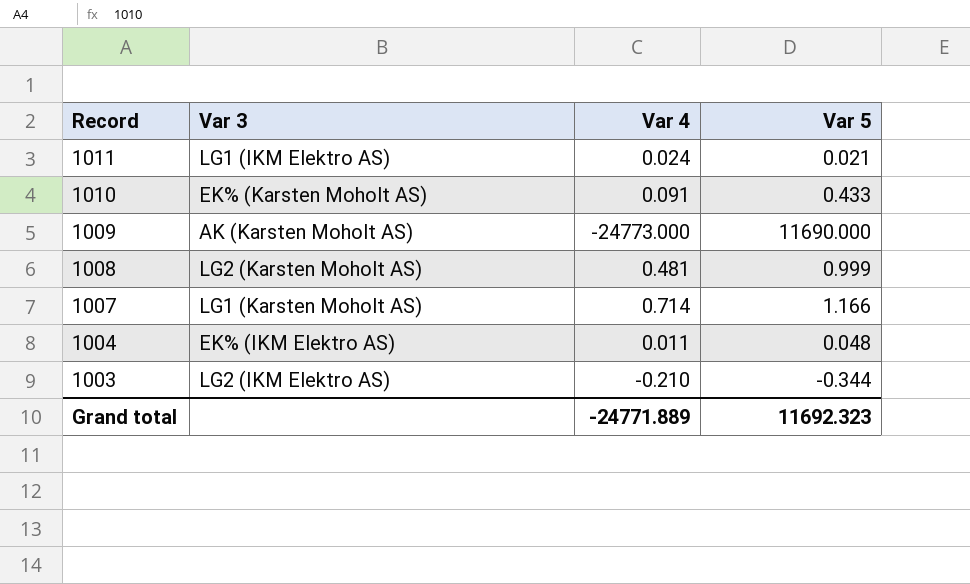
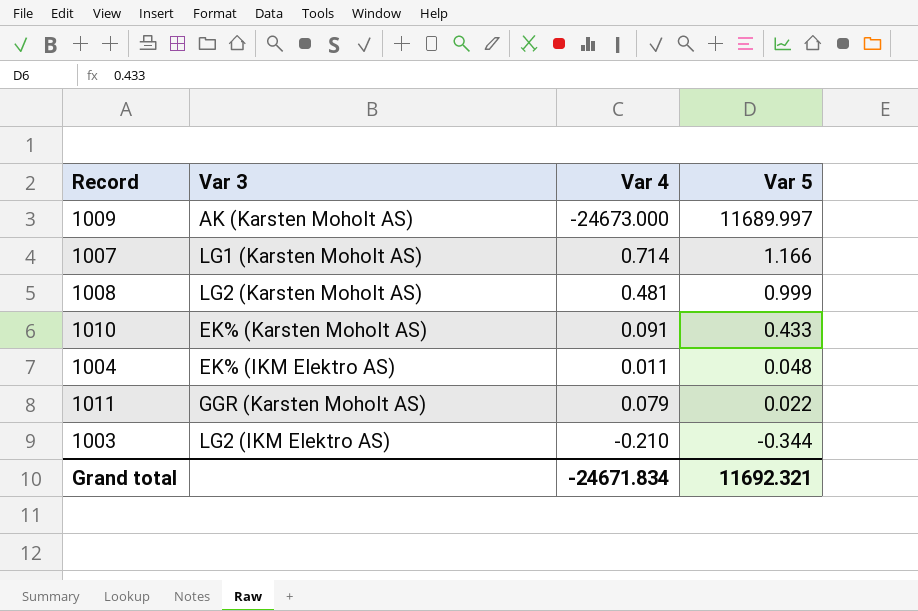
row order: Record descending -> Var 5 descending
1009 | Var 4: -24773.000 -> -24673.000
1009 | Var 5: 11690.000 -> 11689.997
1011 | Var 3: LG1 (IKM Elektro AS) -> GGR (Karsten Moholt AS)
1011 | Var 4: 0.024 -> 0.079
1011 | Var 5: 0.021 -> 0.022
Grand total | Var 4: -24771.889 -> -24671.834
Grand total | Var 5: 11692.323 -> 11692.321

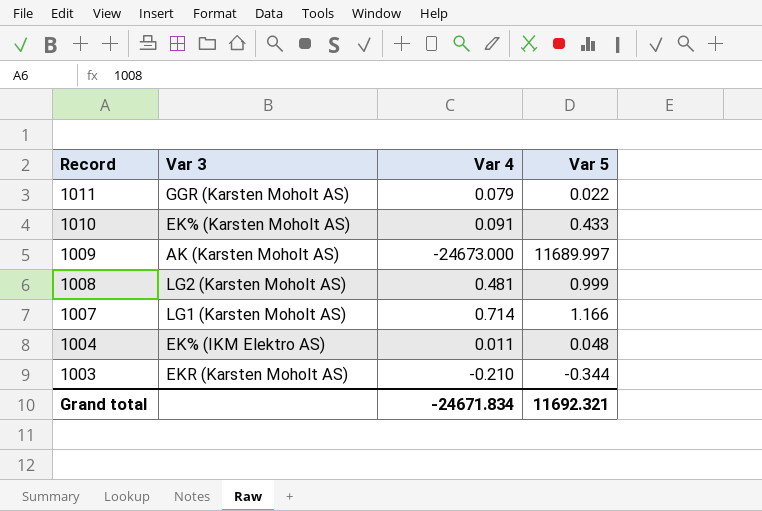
row order: Var 5 descending -> Record descending
1003 | Var 3: LG2 (IKM Elektro AS) -> EKR (Karsten Moholt AS)

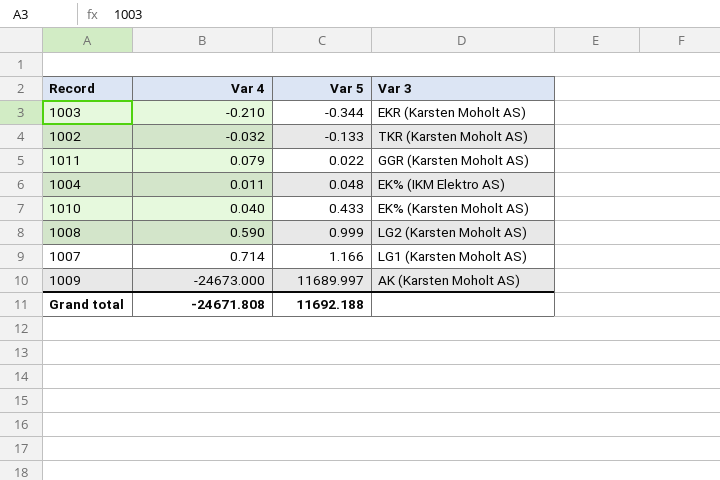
row order: Record descending -> Var 5 ascending
column Var 3 | position: 2 -> 4
row 1002: none -> -0.032 | -0.133 | TKR (Karsten Moholt AS)
1010 | Var 4: 0.091 -> 0.040
1008 | Var 4: 0.481 -> 0.590
Grand total | Var 4: -24671.834 -> -24671.808
Grand total | Var 5: 11692.321 -> 11692.188

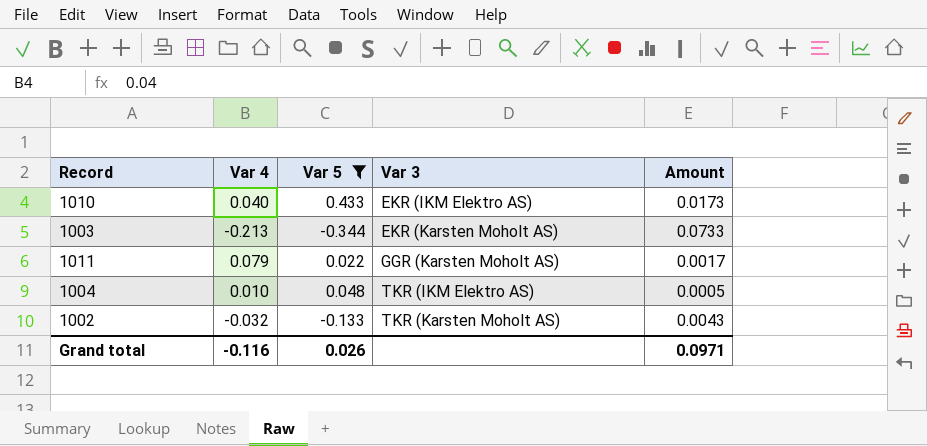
filter: none -> Var 5 <= 0.433
row order: Var 5 ascending -> Var 3 ascending
column Amount | formula: none -> [Var 4] * [Var 5]
1010 | Var 3: EK% (Karsten Moholt AS) -> EKR (IKM Elektro AS)
1003 | Var 4: -0.210 -> -0.213
1004 | Var 4: 0.011 -> 0.010
1004 | Var 3: EK% (IKM Elektro AS) -> TKR (IKM Elektro AS)
Grand total | Var 4: -24671.808 -> -0.116
Grand total | Var 5: 11692.188 -> 0.026

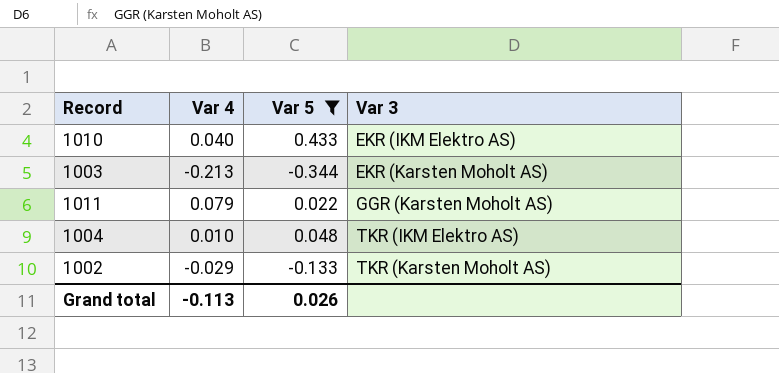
column Amount | formula: [Var 4] * [Var 5] -> none
1002 | Var 4: -0.032 -> -0.029
Grand total | Var 4: -0.116 -> -0.113

